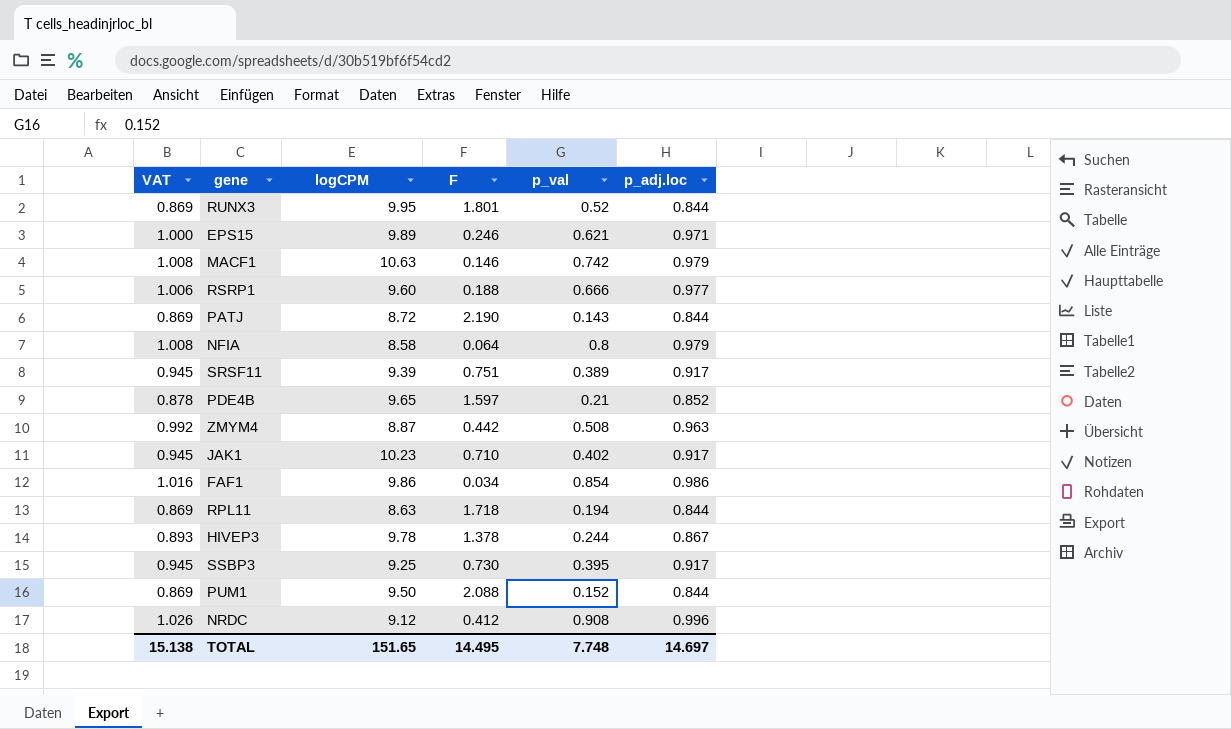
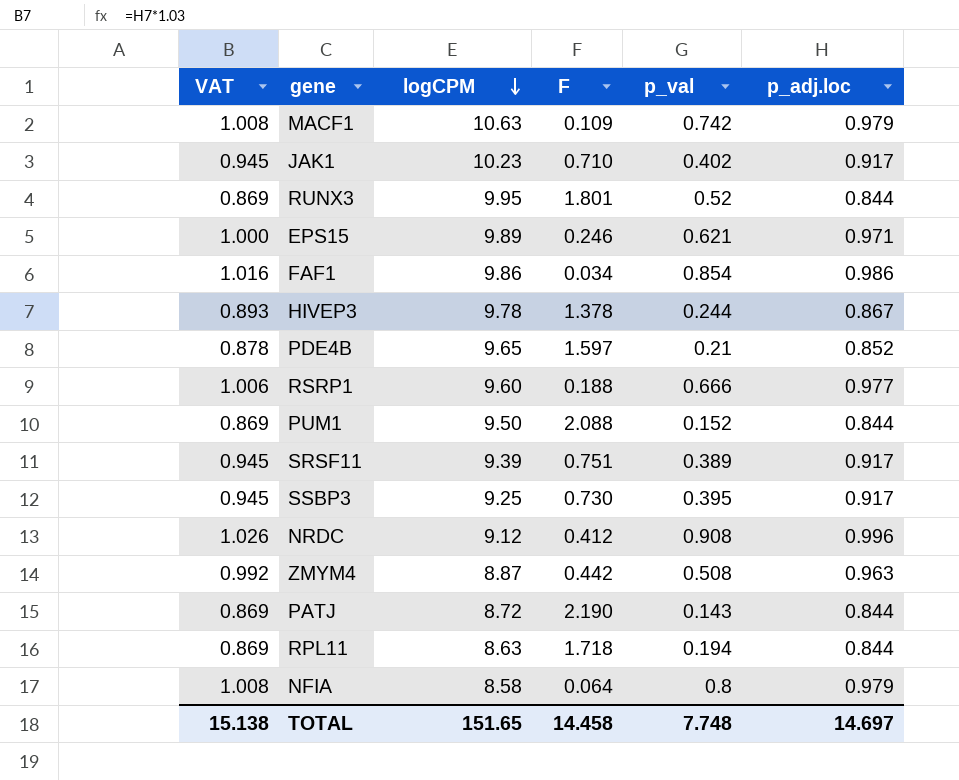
row order: none -> logCPM descending
MACF1 | F: 0.146 -> 0.109
TOTAL | F: 14.495 -> 14.458

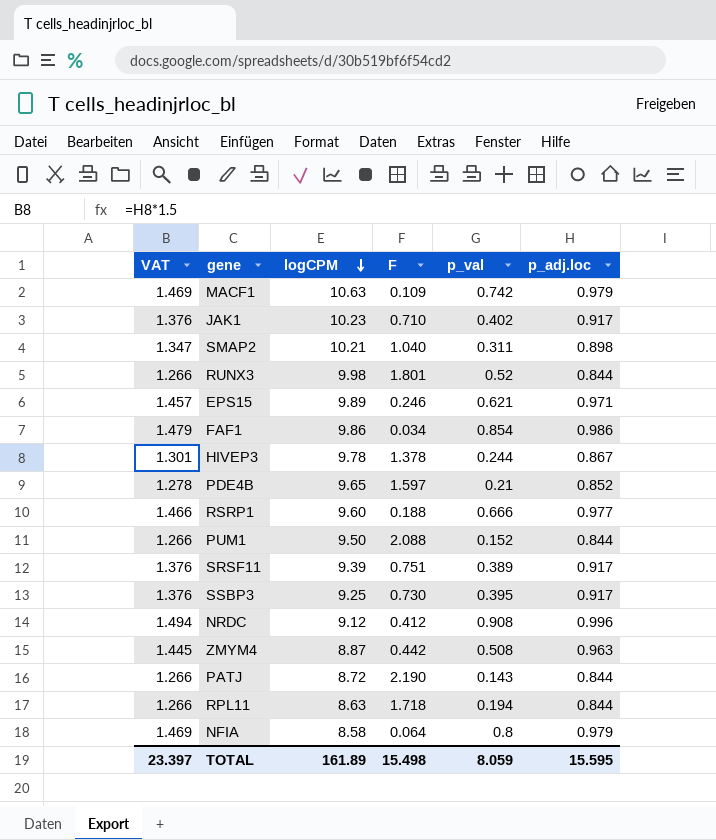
column VAT | formula: [p_adj.loc] * 1.03 -> [p_adj.loc] * 1.5
row SMAP2: none -> 1.347 | 10.21 | 1.040 | 0.311 | 0.898
RUNX3 | logCPM: 9.95 -> 9.98
TOTAL | VAT: 15.138 -> 23.397
TOTAL | logCPM: 151.65 -> 161.89
TOTAL | F: 14.458 -> 15.498
TOTAL | p_val: 7.748 -> 8.059
TOTAL | p_adj.loc: 14.697 -> 15.595

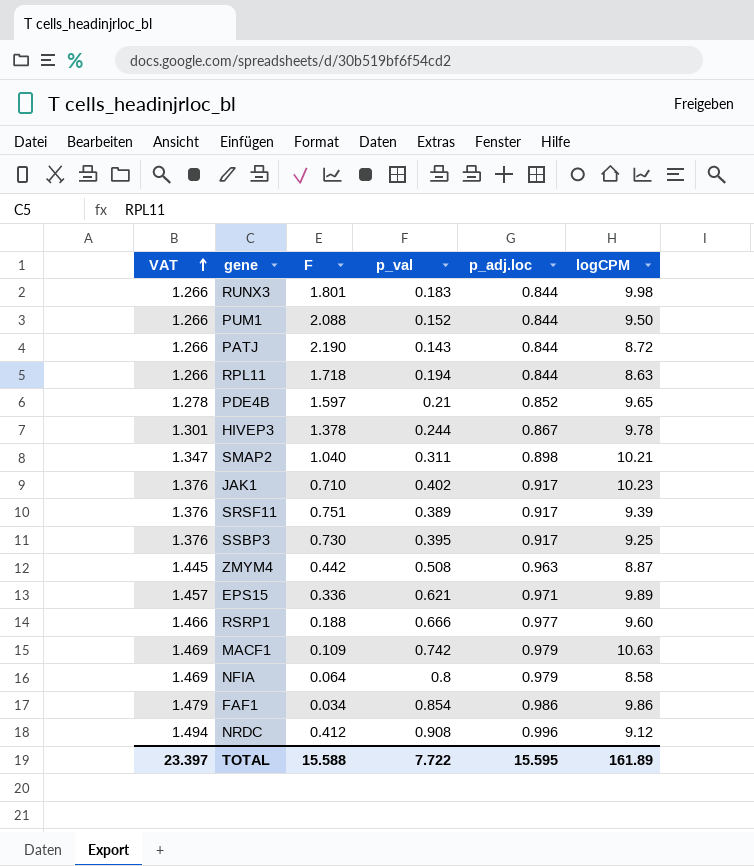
row order: logCPM descending -> VAT ascending
column logCPM | position: 3 -> 6
RUNX3 | p_val: 0.52 -> 0.183
EPS15 | F: 0.246 -> 0.336
TOTAL | F: 15.498 -> 15.588
TOTAL | p_val: 8.059 -> 7.722

